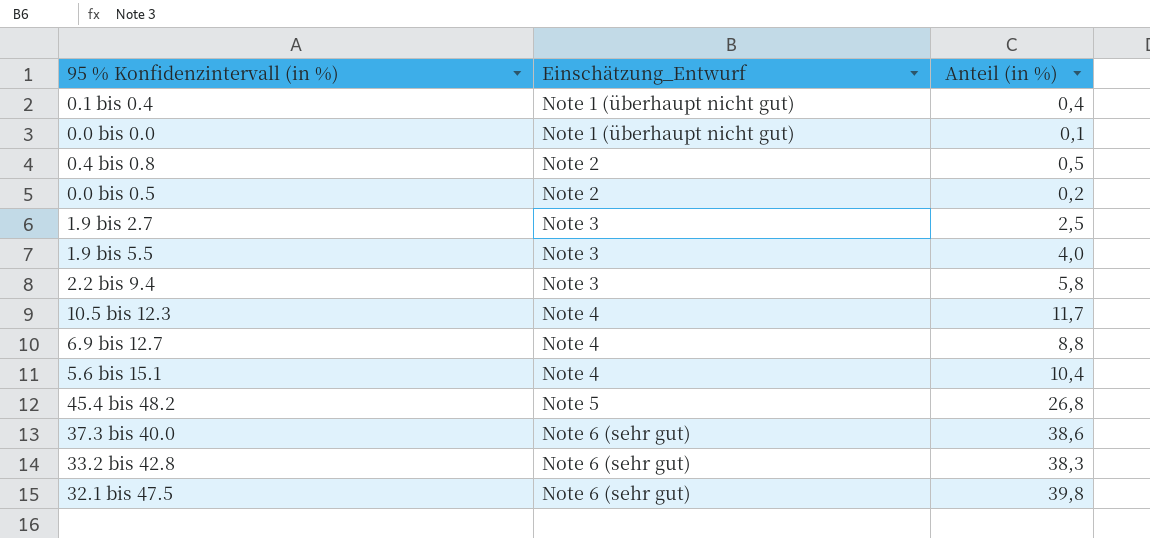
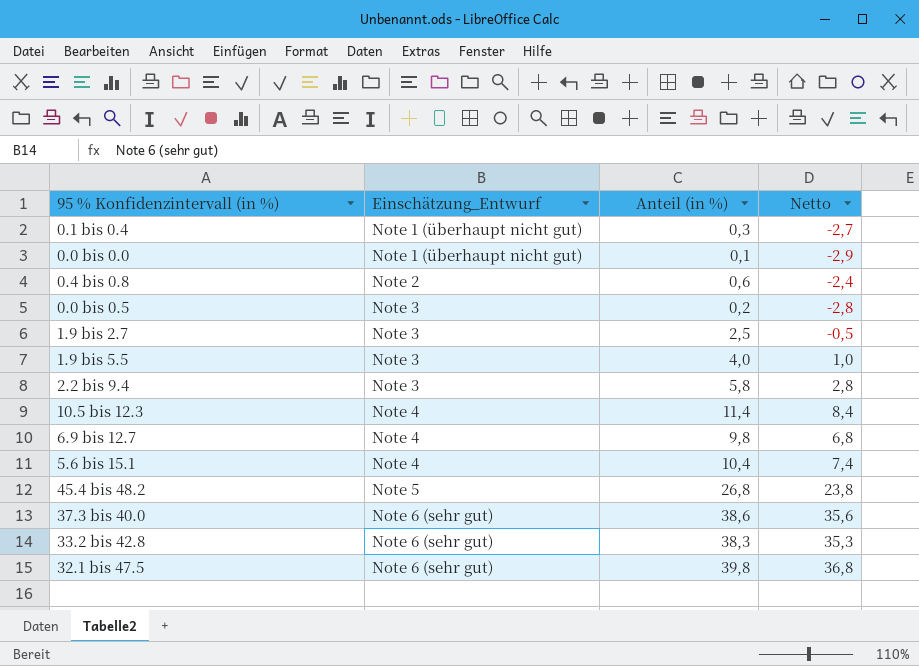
column Netto | formula: none -> [Anteil (in %)] - 3
0.1 bis 0.4 | Anteil (in %): 0,4 -> 0,3
0.4 bis 0.8 | Anteil (in %): 0,5 -> 0,6
0.0 bis 0.5 | Einschätzung_Entwurf: Note 2 -> Note 3
10.5 bis 12.3 | Anteil (in %): 11,7 -> 11,4
6.9 bis 12.7 | Anteil (in %): 8,8 -> 9,8

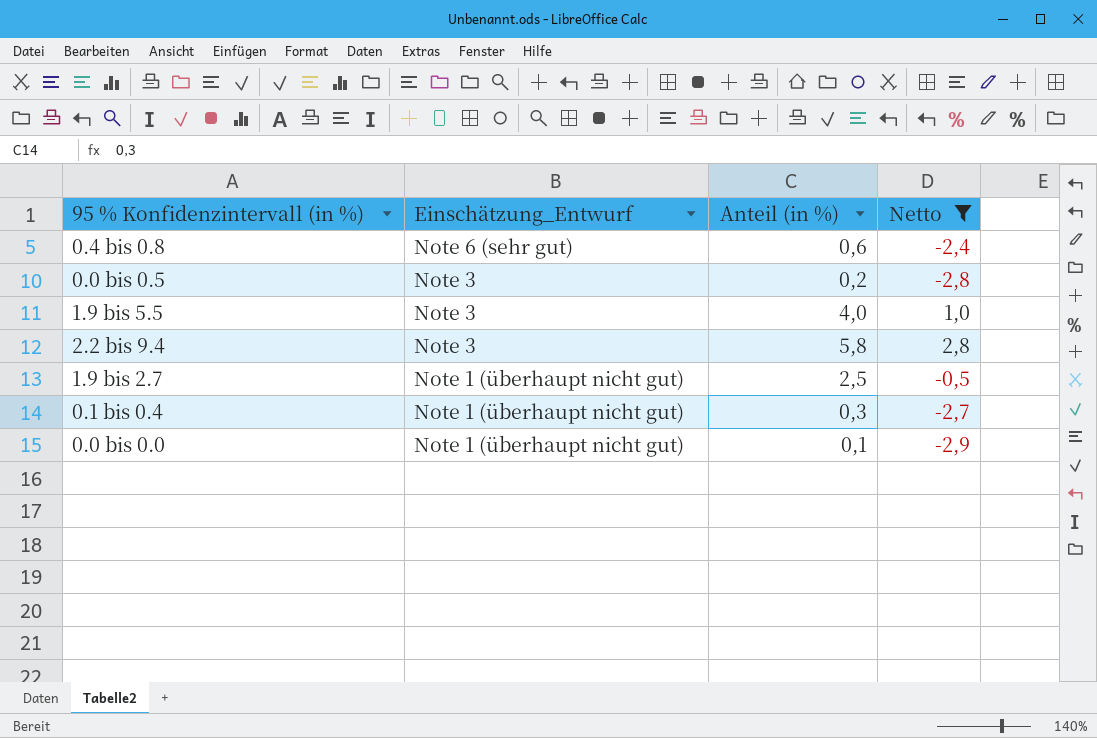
filter: none -> Netto <= 2,8
row order: Einschätzung_Entwurf ascending -> Einschätzung_Entwurf descending
0.4 bis 0.8 | Einschätzung_Entwurf: Note 2 -> Note 6 (sehr gut)
1.9 bis 2.7 | Einschätzung_Entwurf: Note 3 -> Note 1 (überhaupt nicht gut)

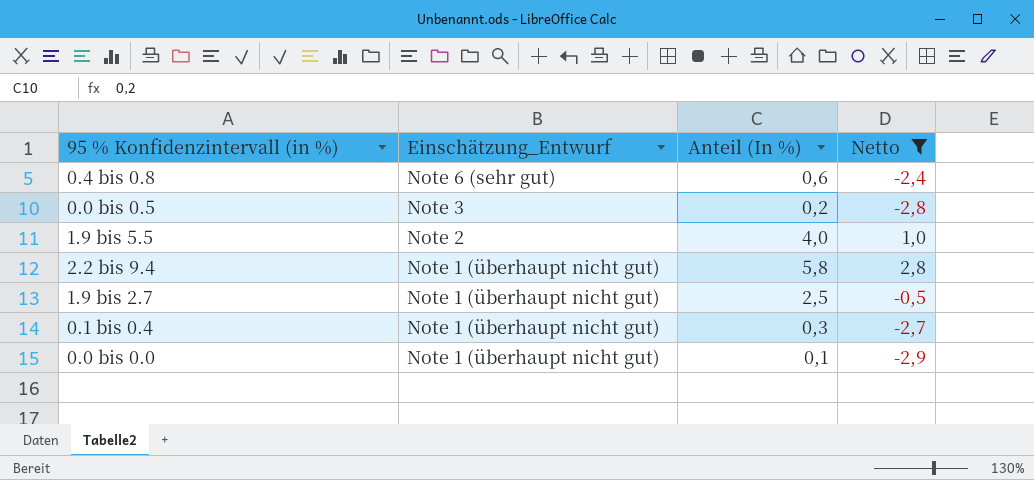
column name: Anteil (in %) -> Anteil (In %)
1.9 bis 5.5 | Einschätzung_Entwurf: Note 3 -> Note 2
2.2 bis 9.4 | Einschätzung_Entwurf: Note 3 -> Note 1 (überhaupt nicht gut)

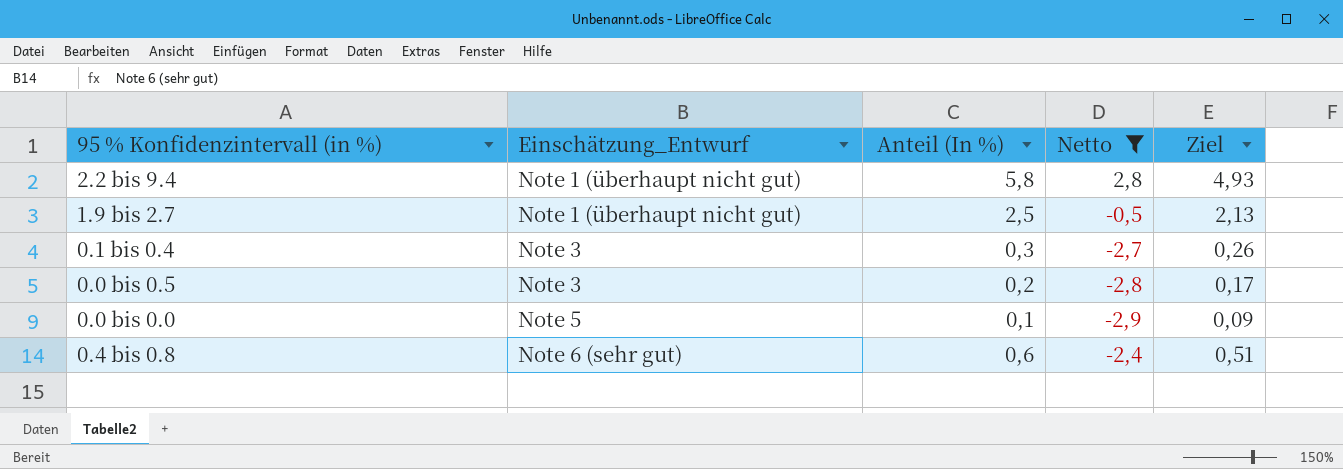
row order: Einschätzung_Entwurf descending -> Einschätzung_Entwurf ascending
column Ziel | formula: none -> [Anteil (In %)] * 0,85
row 1.9 bis 5.5: Note 2 | 4,0 | 1,0 -> none
0.1 bis 0.4 | Einschätzung_Entwurf: Note 1 (überhaupt nicht gut) -> Note 3
0.0 bis 0.0 | Einschätzung_Entwurf: Note 1 (überhaupt nicht gut) -> Note 5

